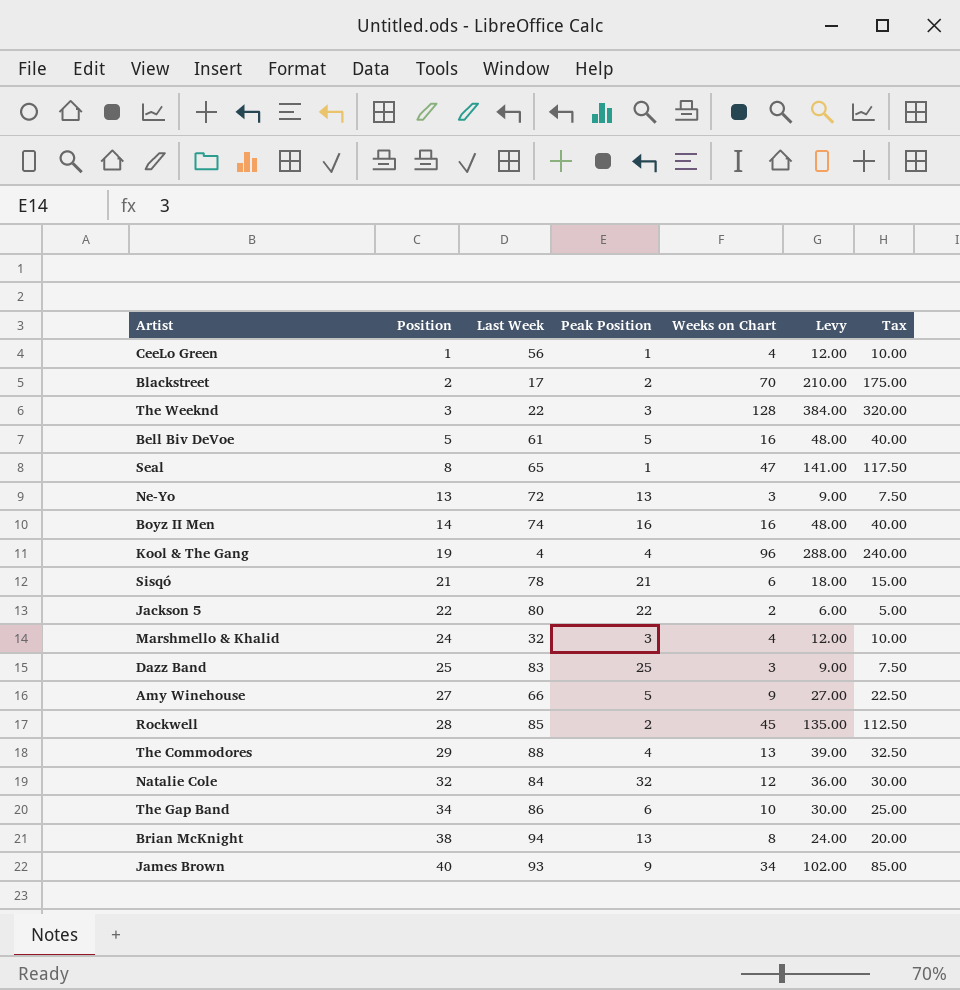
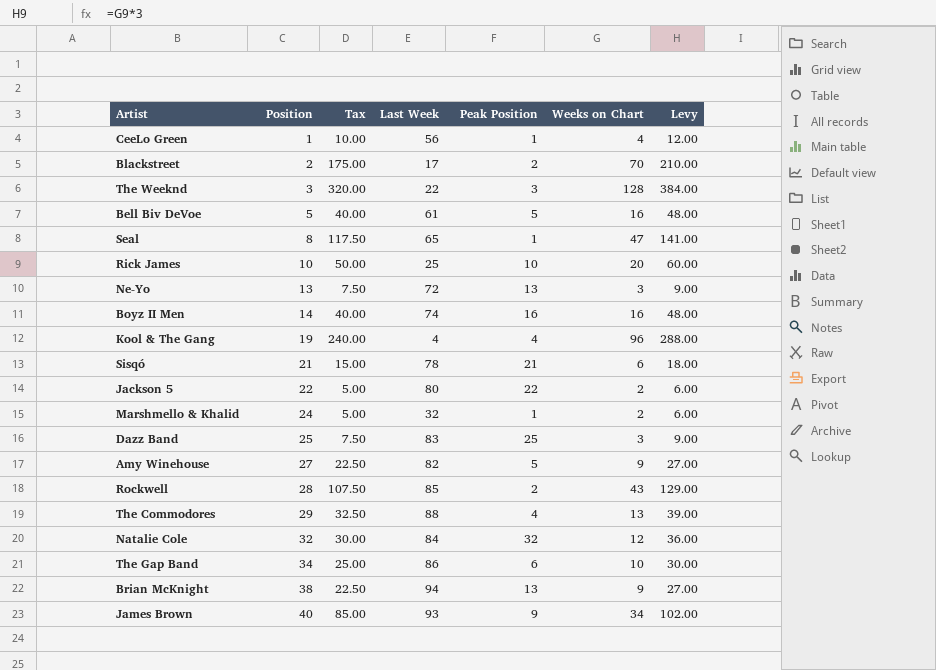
column Tax | position: 7 -> 3
row Rick James: none -> 10 | 50.00 | 25 | 10 | 20 | 60.00
Marshmello & Khalid | Tax: 10.00 -> 5.00
Marshmello & Khalid | Peak Position: 3 -> 1
Marshmello & Khalid | Weeks on Chart: 4 -> 2
Marshmello & Khalid | Levy: 12.00 -> 6.00
Amy Winehouse | Last Week: 66 -> 82
Rockwell | Tax: 112.50 -> 107.50
Rockwell | Weeks on Chart: 45 -> 43
Rockwell | Levy: 135.00 -> 129.00
Brian McKnight | Tax: 20.00 -> 22.50
Brian McKnight | Weeks on Chart: 8 -> 9
Brian McKnight | Levy: 24.00 -> 27.00

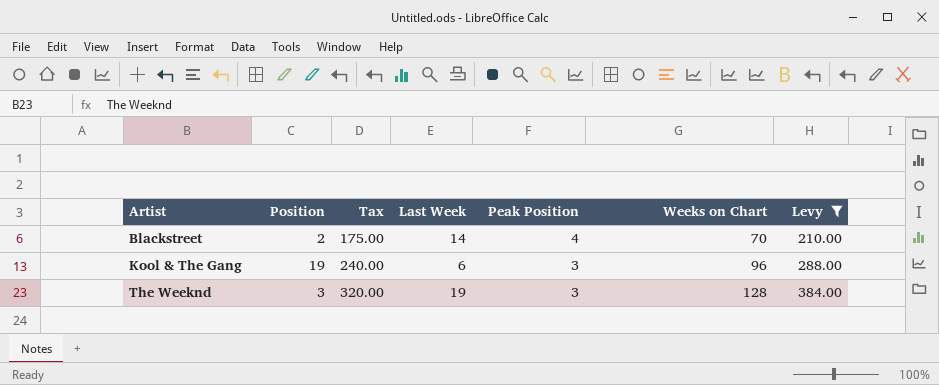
filter: none -> Levy >= 210.00
row order: Position ascending -> Artist ascending
Blackstreet | Last Week: 17 -> 14
Blackstreet | Peak Position: 2 -> 4
Kool & The Gang | Last Week: 4 -> 6
Kool & The Gang | Peak Position: 4 -> 3
The Weeknd | Last Week: 22 -> 19

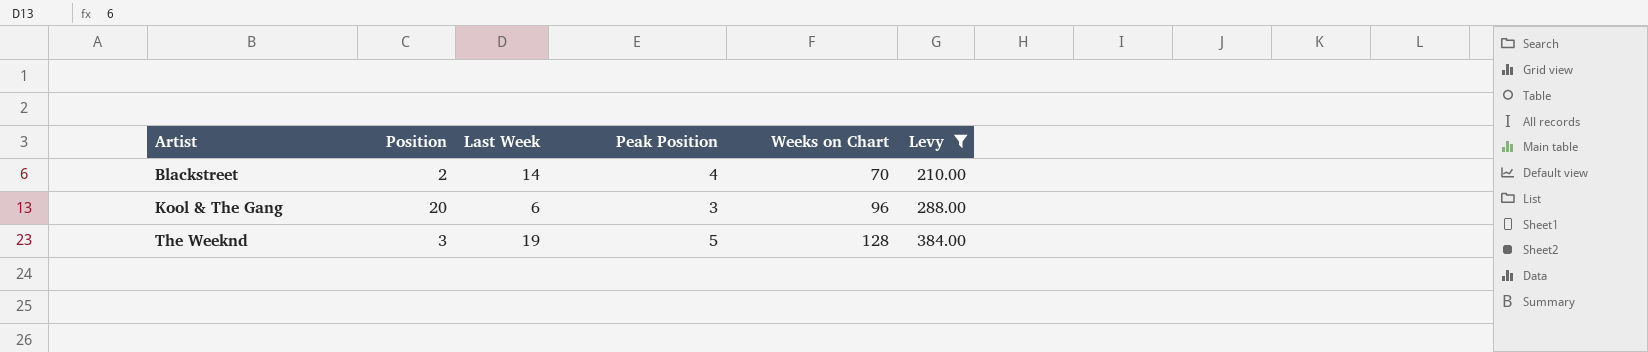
column Tax | formula: [Weeks on Chart] * 2.5 -> none
Kool & The Gang | Position: 19 -> 20
The Weeknd | Peak Position: 3 -> 5

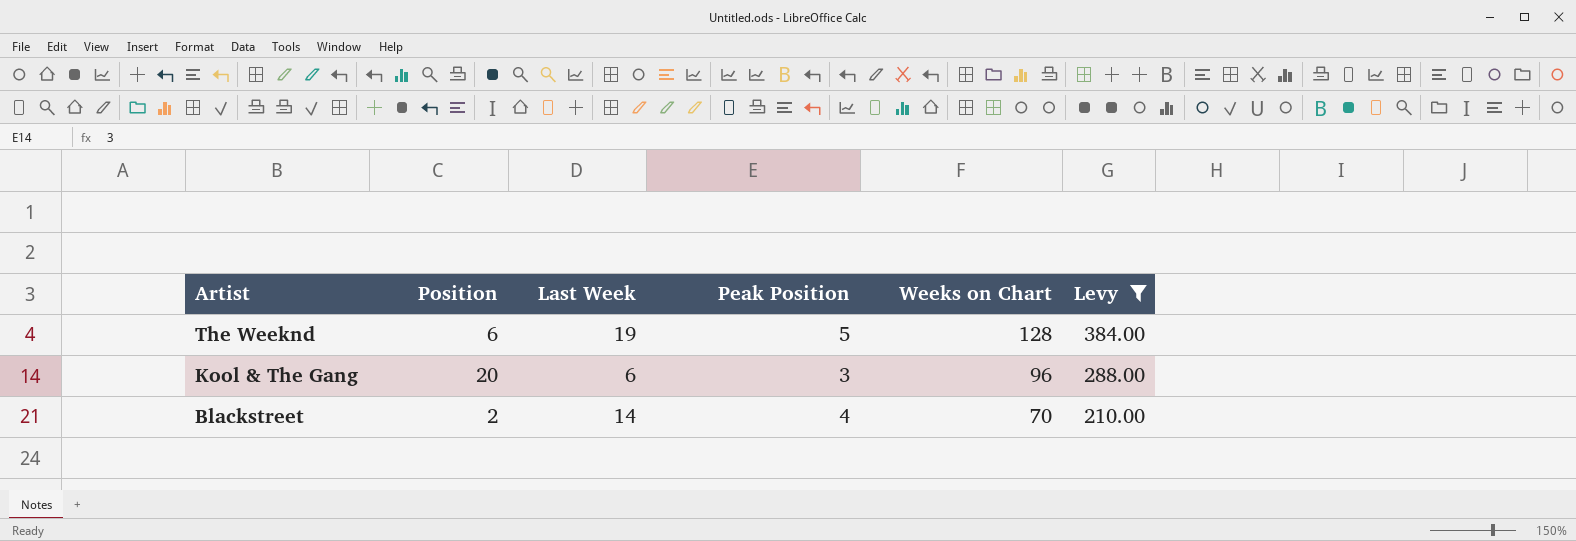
row order: Artist ascending -> Artist descending
The Weeknd | Position: 3 -> 6

